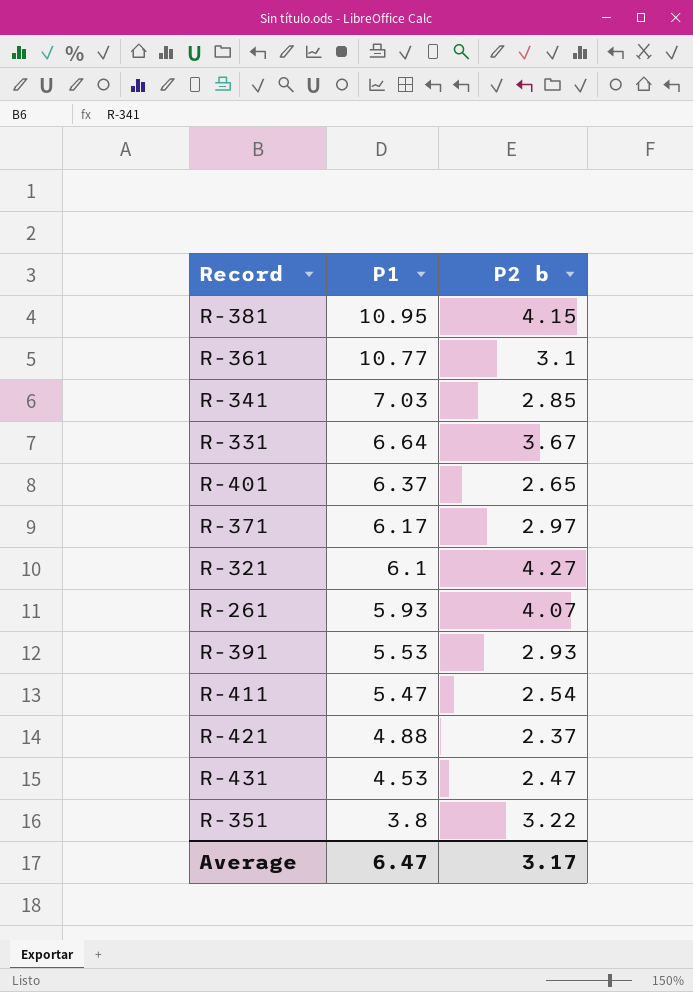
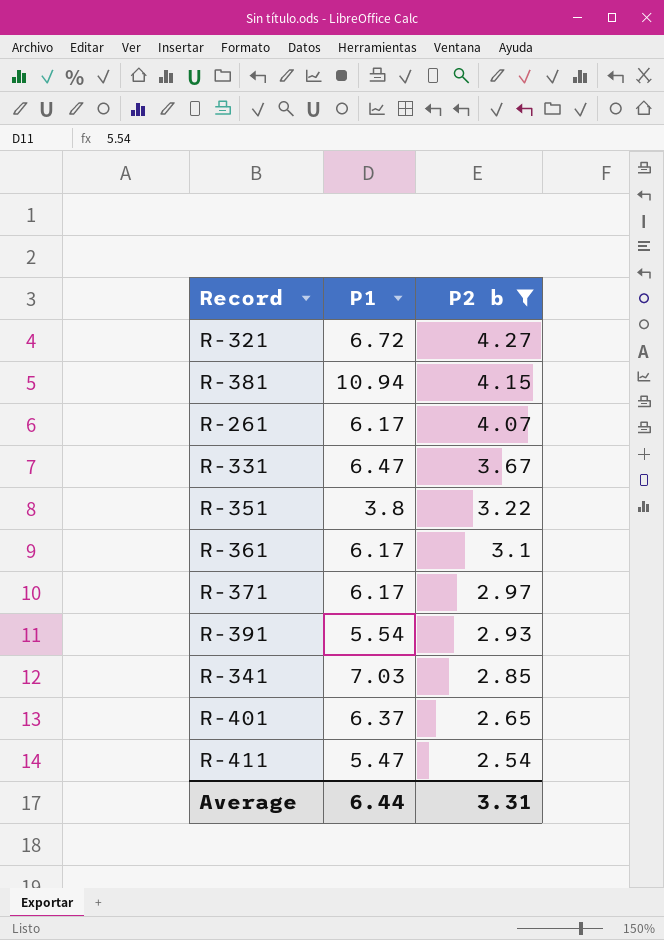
filter: none -> P2 b >= 2.54
row order: P1 descending -> P2 b descending
R-321 | P1: 6.1 -> 6.72
R-381 | P1: 10.95 -> 10.94
R-261 | P1: 5.93 -> 6.17
R-331 | P1: 6.64 -> 6.47
R-361 | P1: 10.77 -> 6.17
R-391 | P1: 5.53 -> 5.54
Average | P1: 6.47 -> 6.44
Average | P2 b: 3.17 -> 3.31

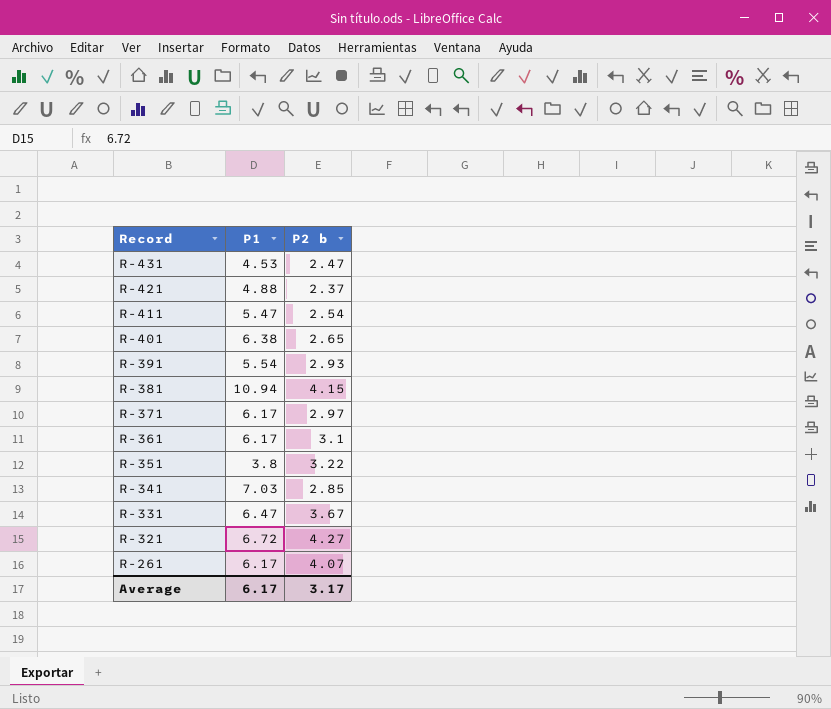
filter: P2 b >= 2.54 -> none
row order: P2 b descending -> Record descending
R-401 | P1: 6.37 -> 6.38
Average | P1: 6.44 -> 6.17
Average | P2 b: 3.31 -> 3.17

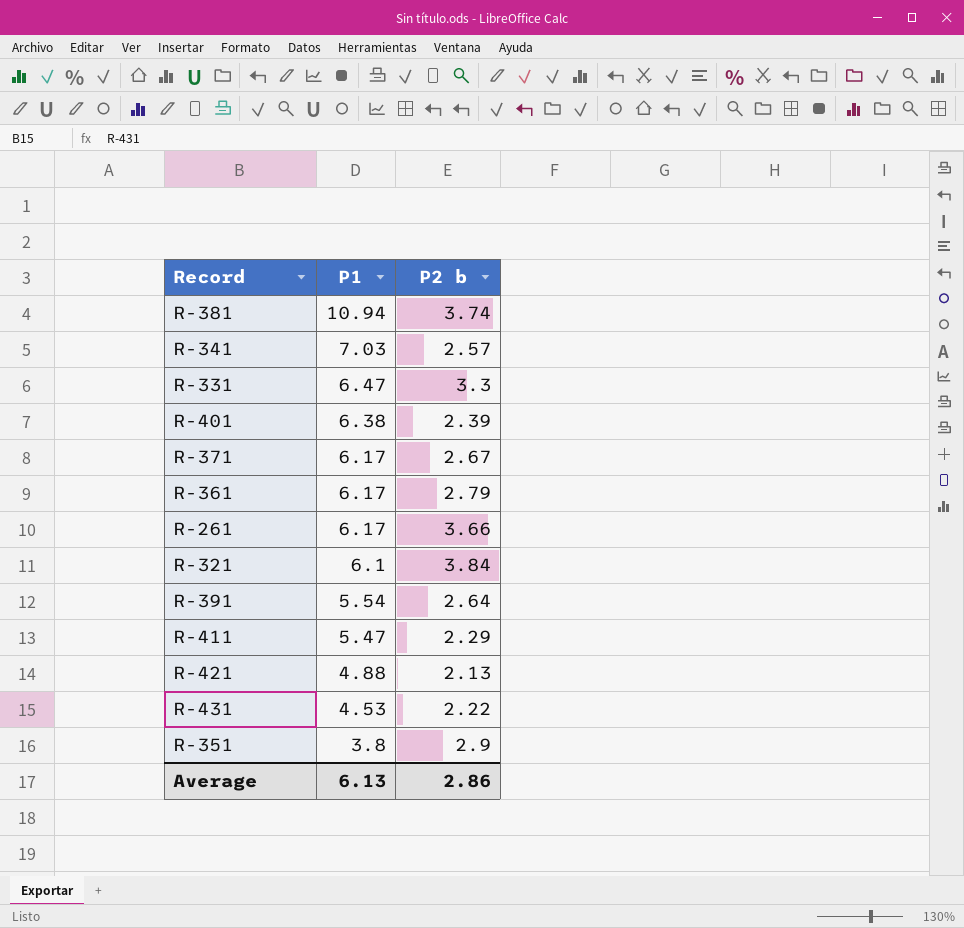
row order: Record descending -> P1 descending
R-381 | P2 b: 4.15 -> 3.74
R-341 | P2 b: 2.85 -> 2.57
R-331 | P2 b: 3.67 -> 3.3
R-401 | P2 b: 2.65 -> 2.39
R-371 | P2 b: 2.97 -> 2.67
R-361 | P2 b: 3.1 -> 2.79
R-261 | P2 b: 4.07 -> 3.66
R-321 | P1: 6.72 -> 6.1
R-321 | P2 b: 4.27 -> 3.84
R-391 | P2 b: 2.93 -> 2.64
R-411 | P2 b: 2.54 -> 2.29
R-421 | P2 b: 2.37 -> 2.13
R-431 | P2 b: 2.47 -> 2.22
R-351 | P2 b: 3.22 -> 2.9
Average | P1: 6.17 -> 6.13
Average | P2 b: 3.17 -> 2.86

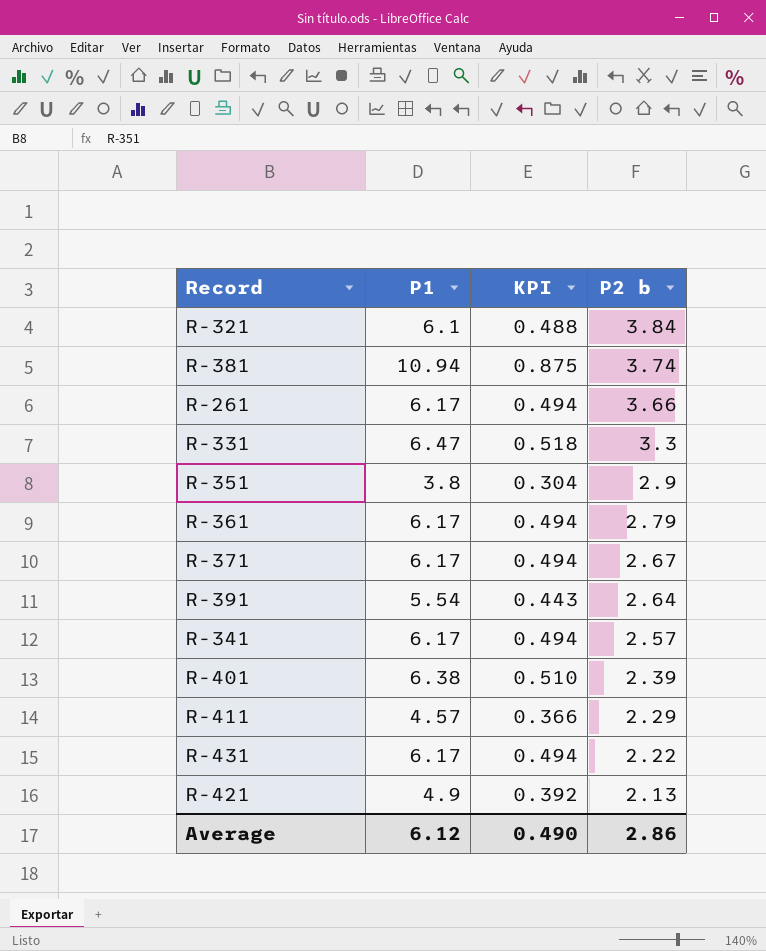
row order: P1 descending -> P2 b descending
column KPI | formula: none -> [P1] * 0.08
R-341 | P1: 7.03 -> 6.17
R-411 | P1: 5.47 -> 4.57
R-431 | P1: 4.53 -> 6.17
R-421 | P1: 4.88 -> 4.9
Average | P1: 6.13 -> 6.12

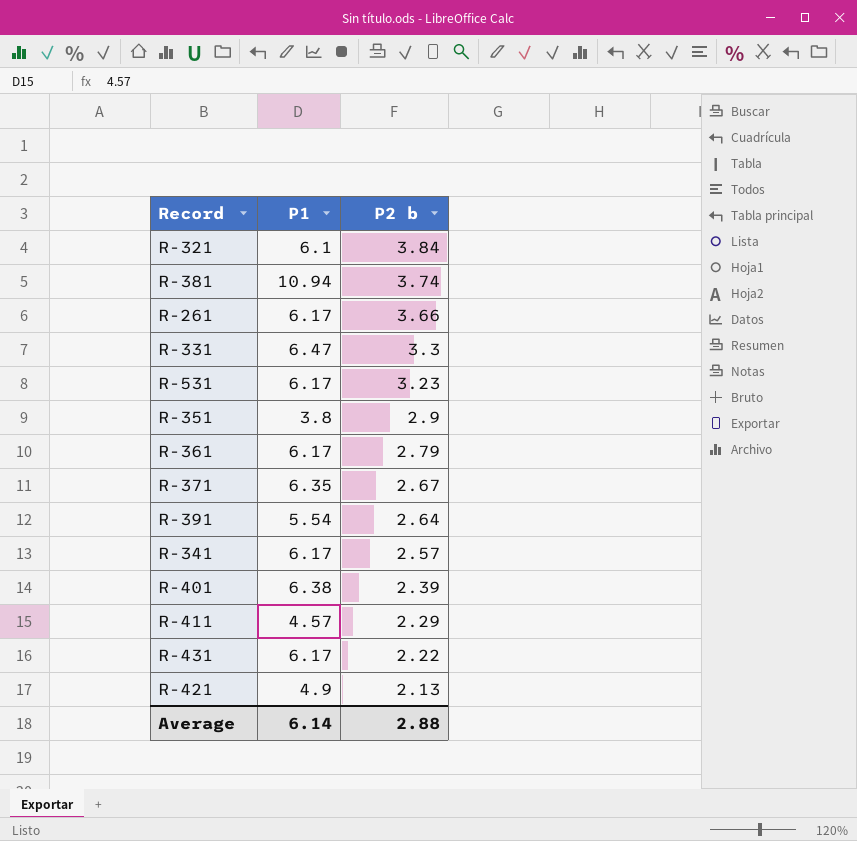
column KPI | formula: [P1] * 0.08 -> none
row R-531: none -> 6.17 | 3.23
R-371 | P1: 6.17 -> 6.35
Average | P1: 6.12 -> 6.14
Average | P2 b: 2.86 -> 2.88

